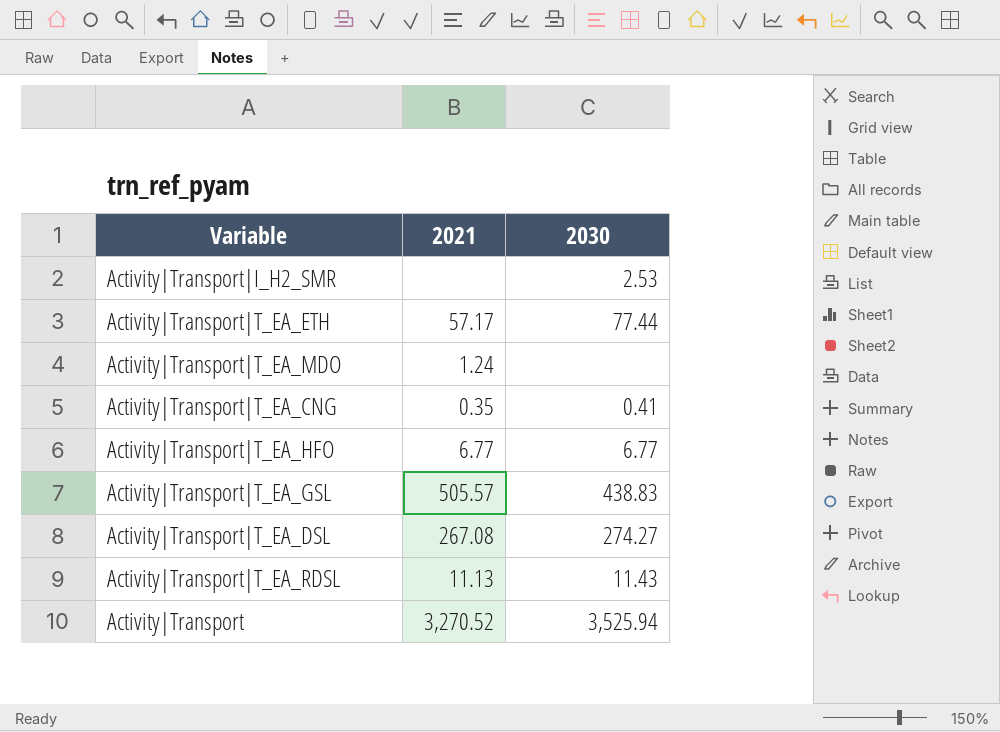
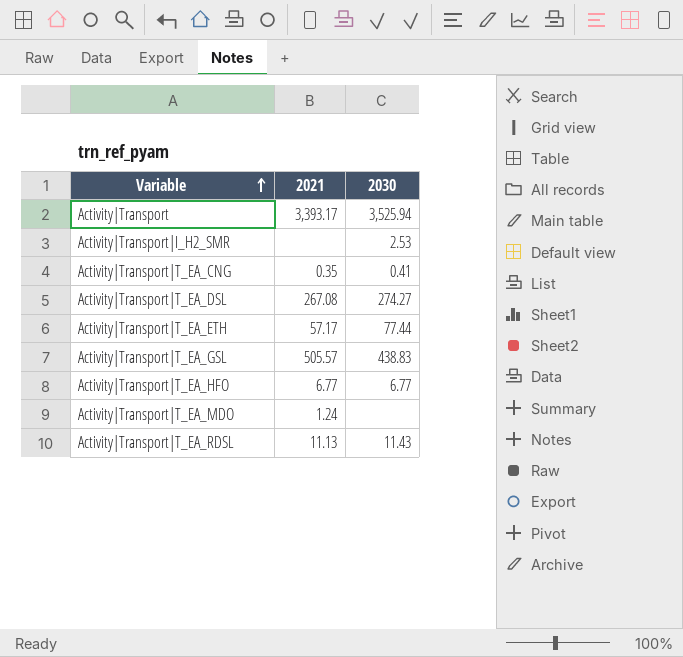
row order: none -> Variable ascending
Activity|Transport | 2021: 3,270.52 -> 3,393.17

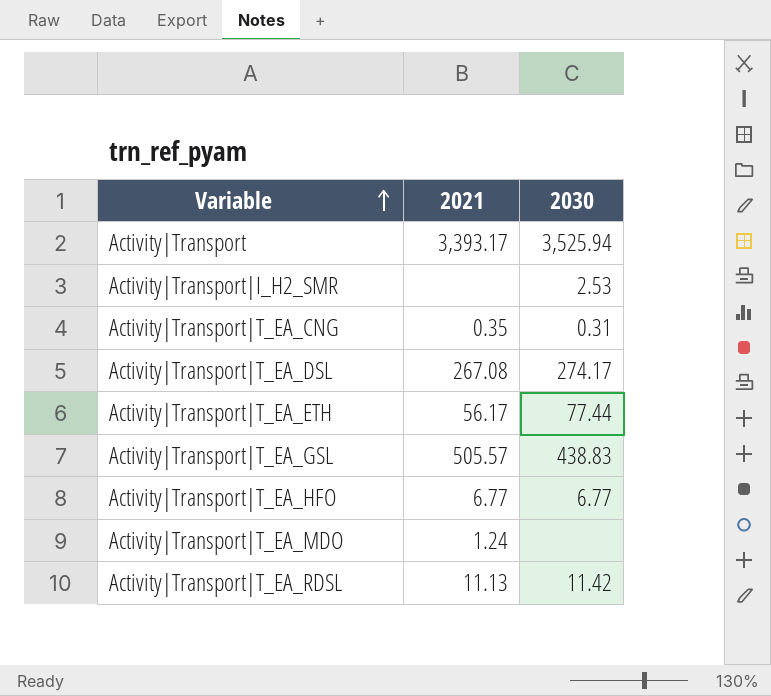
Activity|Transport|T_EA_CNG | 2030: 0.41 -> 0.31
Activity|Transport|T_EA_DSL | 2030: 274.27 -> 274.17
Activity|Transport|T_EA_ETH | 2021: 57.17 -> 56.17
Activity|Transport|T_EA_RDSL | 2030: 11.43 -> 11.42

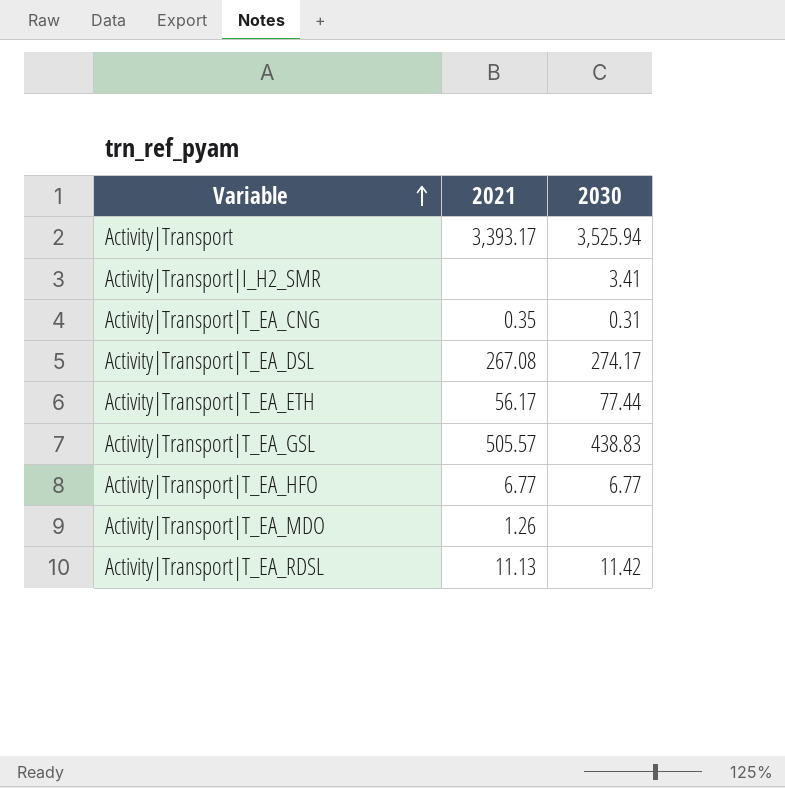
Activity|Transport|I_H2_SMR | 2030: 2.53 -> 3.41
Activity|Transport|T_EA_MDO | 2021: 1.24 -> 1.26

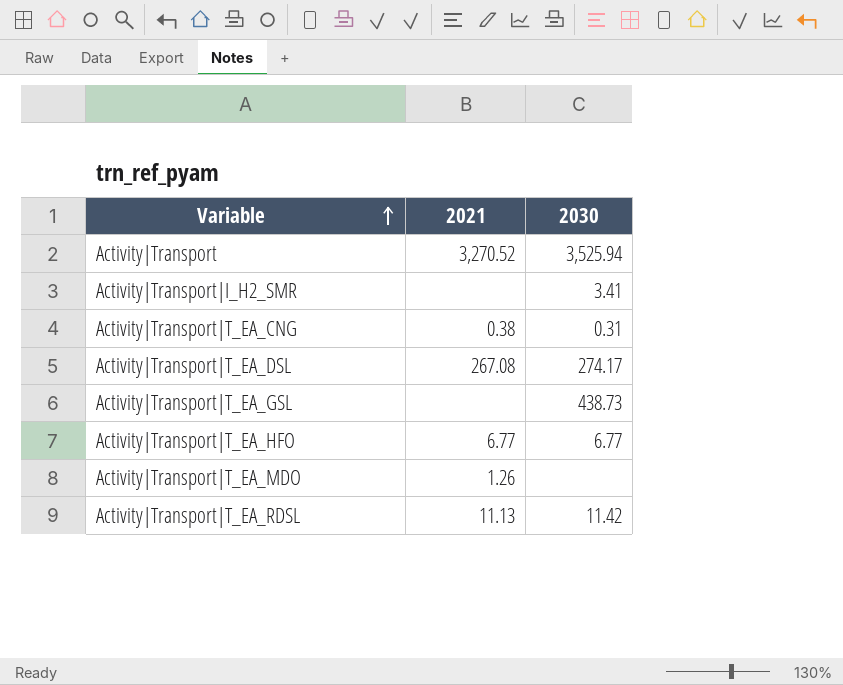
row Activity|Transport|T_EA_ETH: 56.17 | 77.44 -> none
Activity|Transport | 2021: 3,393.17 -> 3,270.52
Activity|Transport|T_EA_CNG | 2021: 0.35 -> 0.38
Activity|Transport|T_EA_GSL | 2021: 505.57 -> none
Activity|Transport|T_EA_GSL | 2030: 438.83 -> 438.73

